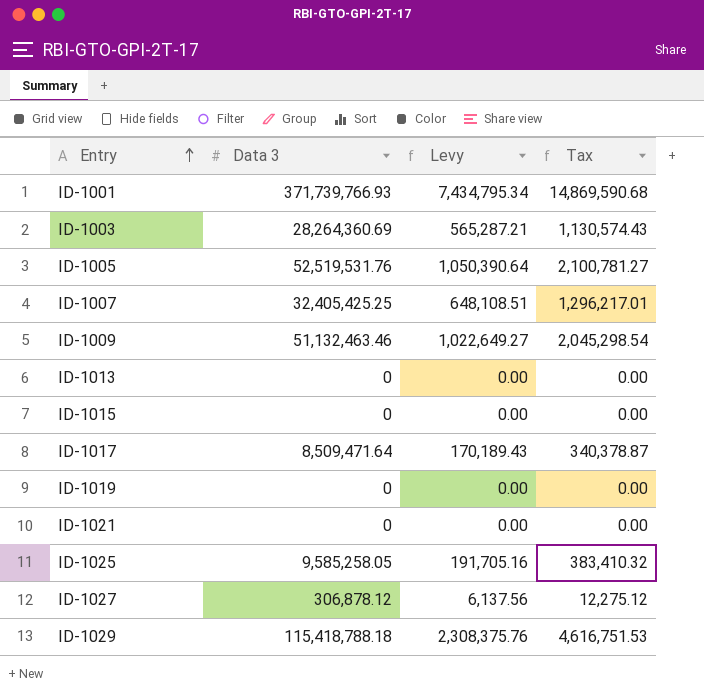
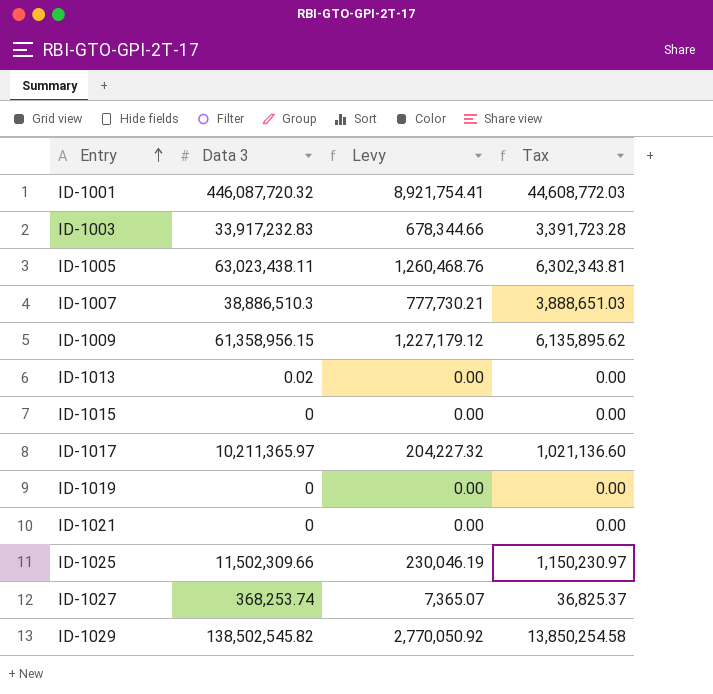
column Tax | formula: [Data 3] * 0.04 -> [Data 3] * 0.1
ID-1001 | Data 3: 371,739,766.93 -> 446,087,720.32
ID-1001 | Levy: 7,434,795.34 -> 8,921,754.41
ID-1003 | Data 3: 28,264,360.69 -> 33,917,232.83
ID-1003 | Levy: 565,287.21 -> 678,344.66
ID-1005 | Data 3: 52,519,531.76 -> 63,023,438.11
ID-1005 | Levy: 1,050,390.64 -> 1,260,468.76
ID-1007 | Data 3: 32,405,425.25 -> 38,886,510.3
ID-1007 | Levy: 648,108.51 -> 777,730.21
ID-1009 | Data 3: 51,132,463.46 -> 61,358,956.15
ID-1009 | Levy: 1,022,649.27 -> 1,227,179.12
ID-1013 | Data 3: 0 -> 0.02
ID-1017 | Data 3: 8,509,471.64 -> 10,211,365.97
ID-1017 | Levy: 170,189.43 -> 204,227.32
ID-1025 | Data 3: 9,585,258.05 -> 11,502,309.66
ID-1025 | Levy: 191,705.16 -> 230,046.19
ID-1027 | Data 3: 306,878.12 -> 368,253.74
ID-1027 | Levy: 6,137.56 -> 7,365.07
ID-1029 | Data 3: 115,418,788.18 -> 138,502,545.82
ID-1029 | Levy: 2,308,375.76 -> 2,770,050.92

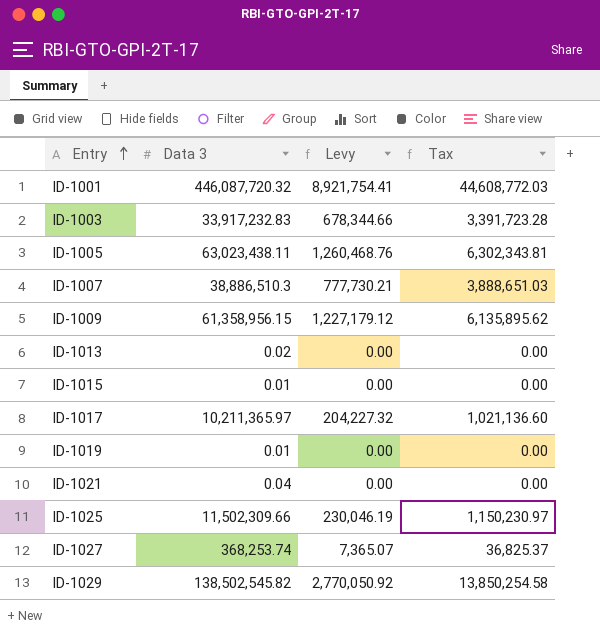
ID-1015 | Data 3: 0 -> 0.01
ID-1019 | Data 3: 0 -> 0.01
ID-1021 | Data 3: 0 -> 0.04

